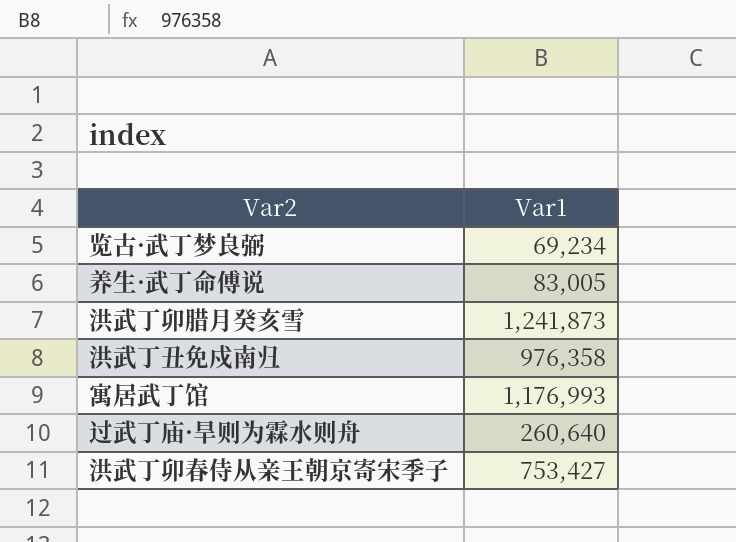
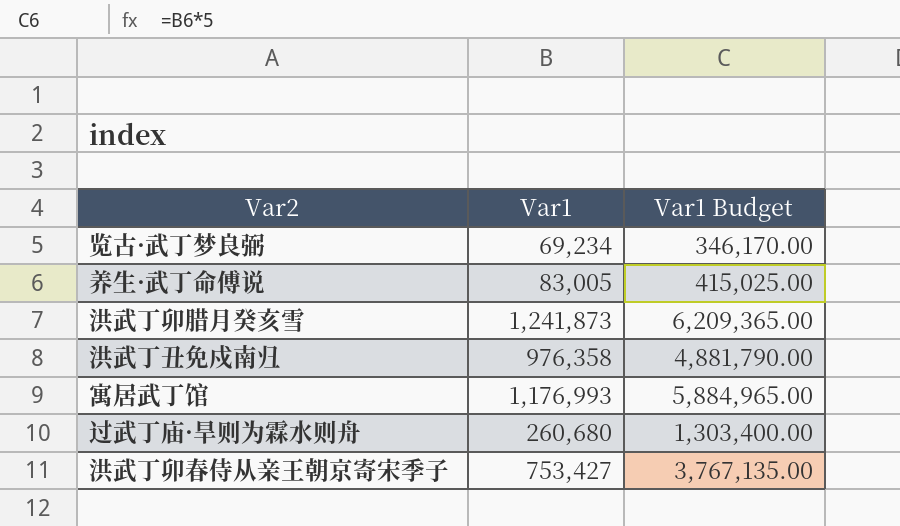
column Var1 Budget | formula: none -> [Var1] * 5
过武丁庙·旱则为霖水则舟 | Var1: 260,640 -> 260,680

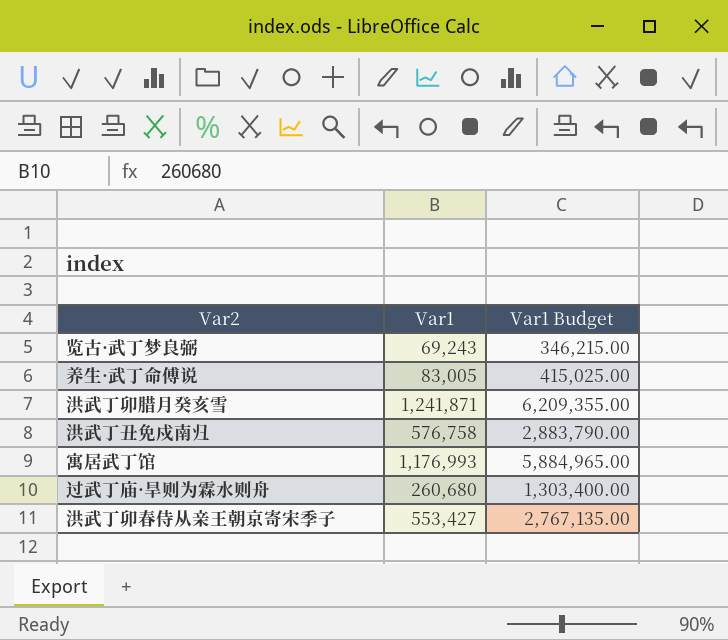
览古·武丁梦良弼 | Var1: 69,234 -> 69,243
览古·武丁梦良弼 | Var1 Budget: 346,170.00 -> 346,215.00
洪武丁卯腊月癸亥雪 | Var1: 1,241,873 -> 1,241,871
洪武丁卯腊月癸亥雪 | Var1 Budget: 6,209,365.00 -> 6,209,355.00
洪武丁丑免戍南归 | Var1: 976,358 -> 576,758
洪武丁丑免戍南归 | Var1 Budget: 4,881,790.00 -> 2,883,790.00
洪武丁卯春侍从亲王朝京寄宋季子 | Var1: 753,427 -> 553,427
洪武丁卯春侍从亲王朝京寄宋季子 | Var1 Budget: 3,767,135.00 -> 2,767,135.00

